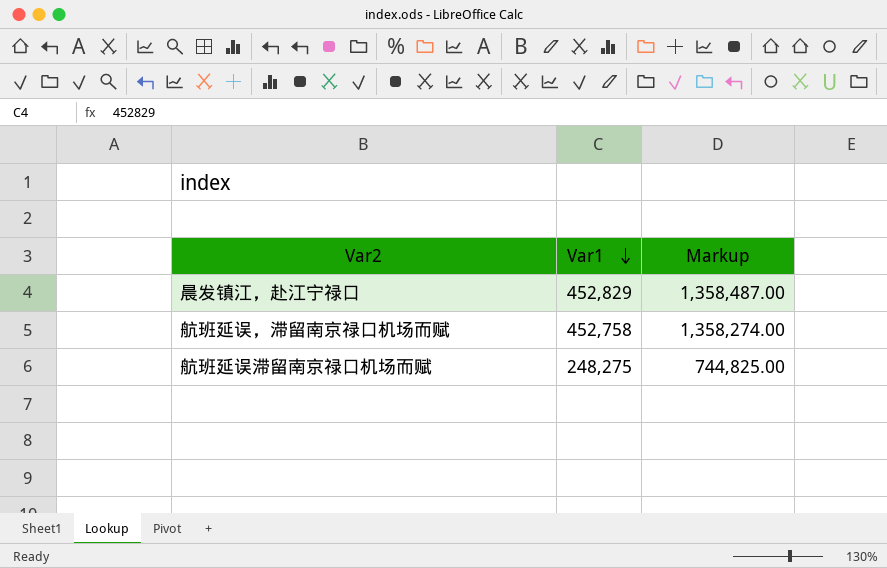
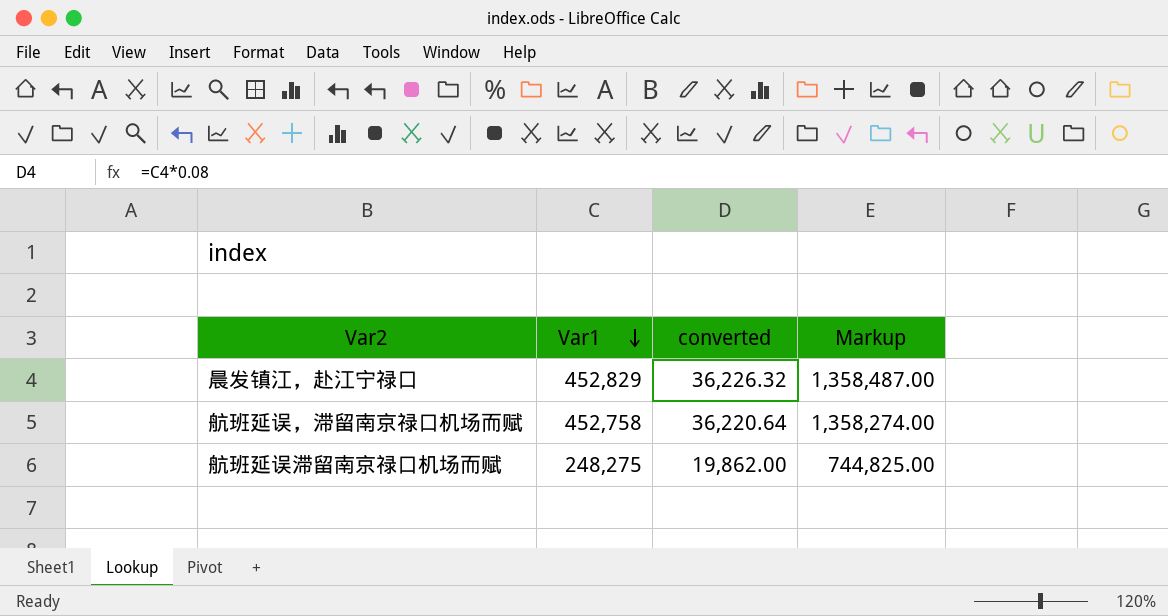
column converted | formula: none -> [Var1] * 0.08

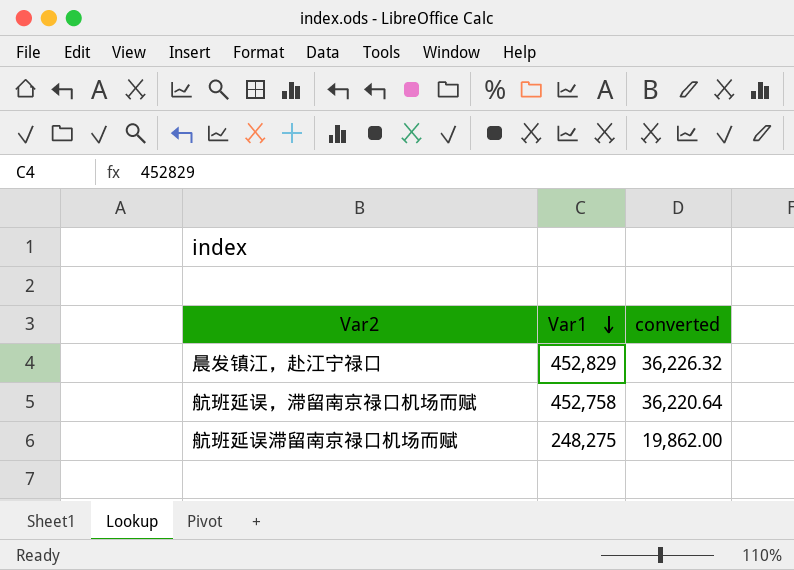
column Markup | formula: [Var1] * 3 -> none

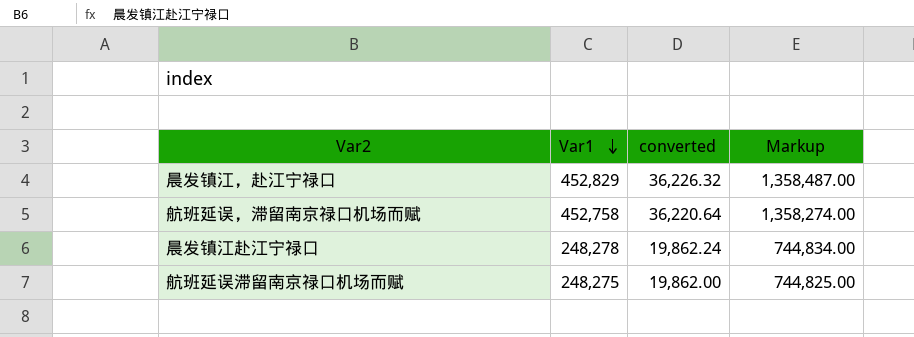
column Markup | formula: none -> [Var1] * 3
row 晨发镇江赴江宁禄口: none -> 248,278 | 19,862.24 | 744,834.00

